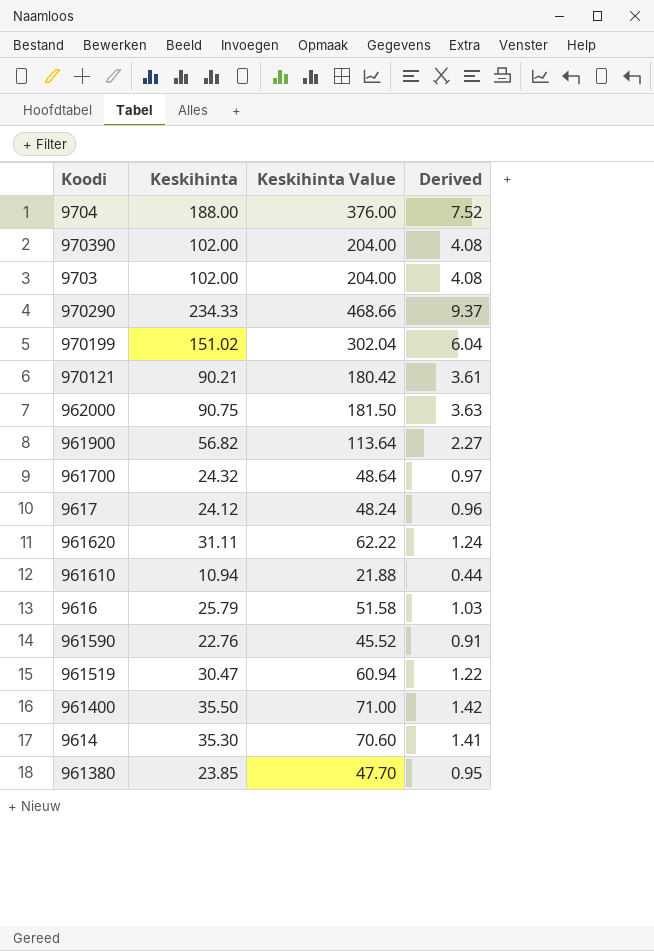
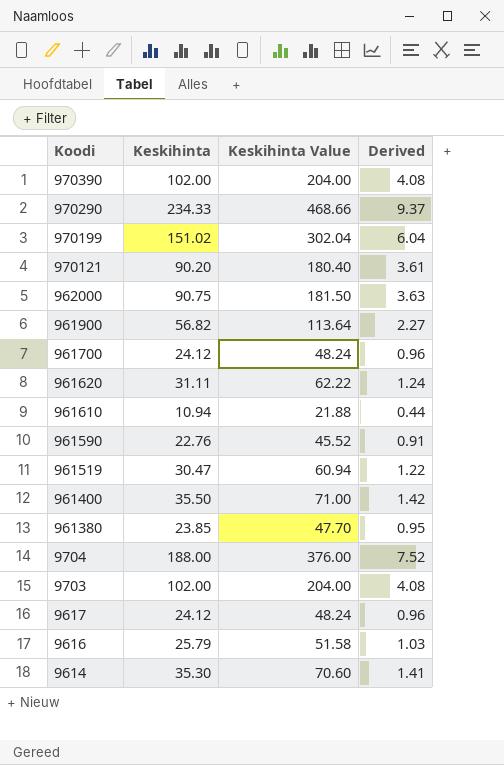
row order: none -> Koodi descending
970121 | Keskihinta: 90.21 -> 90.20
970121 | Keskihinta Value: 180.42 -> 180.40
961700 | Keskihinta: 24.32 -> 24.12
961700 | Keskihinta Value: 48.64 -> 48.24
961700 | Derived: 0.97 -> 0.96

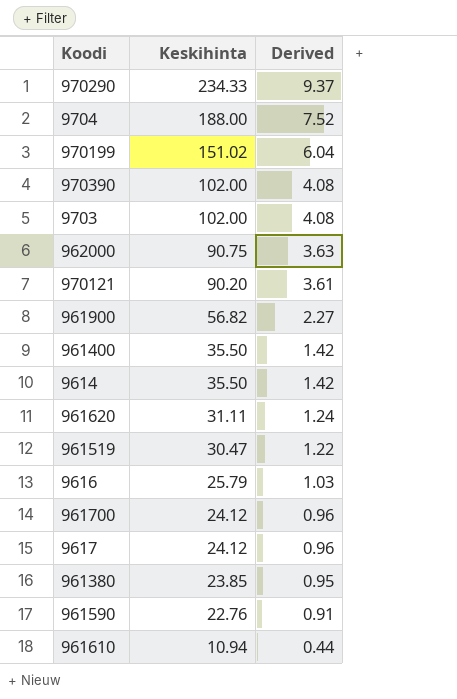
row order: Koodi descending -> Keskihinta descending
column Keskihinta Value | formula: [Keskihinta] * 2 -> none
9614 | Keskihinta: 35.30 -> 35.50
9614 | Derived: 1.41 -> 1.42

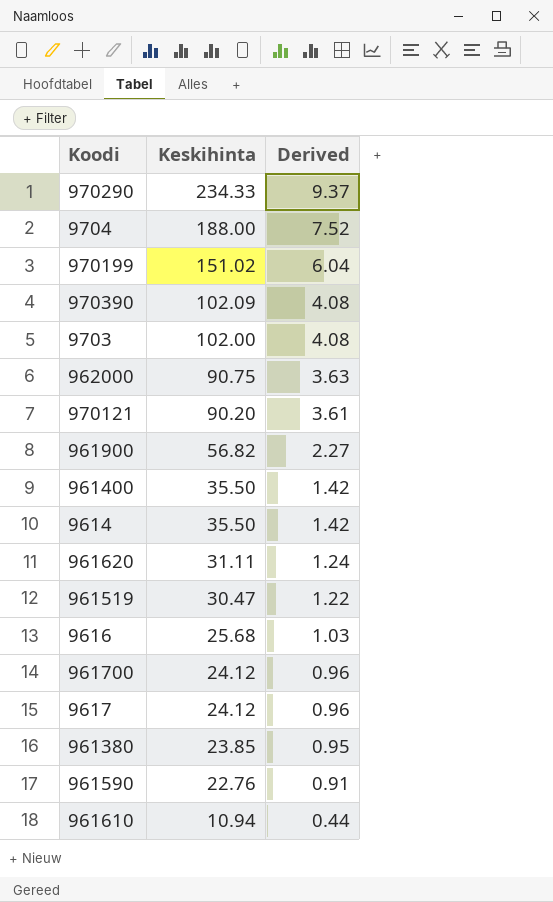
970390 | Keskihinta: 102.00 -> 102.09
9616 | Keskihinta: 25.79 -> 25.68

